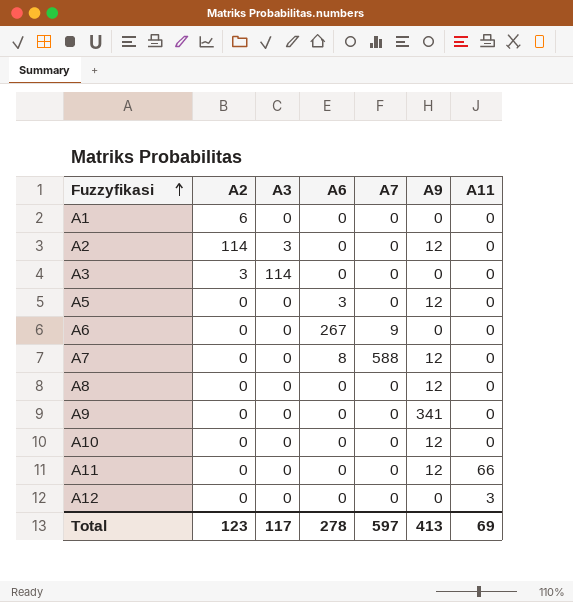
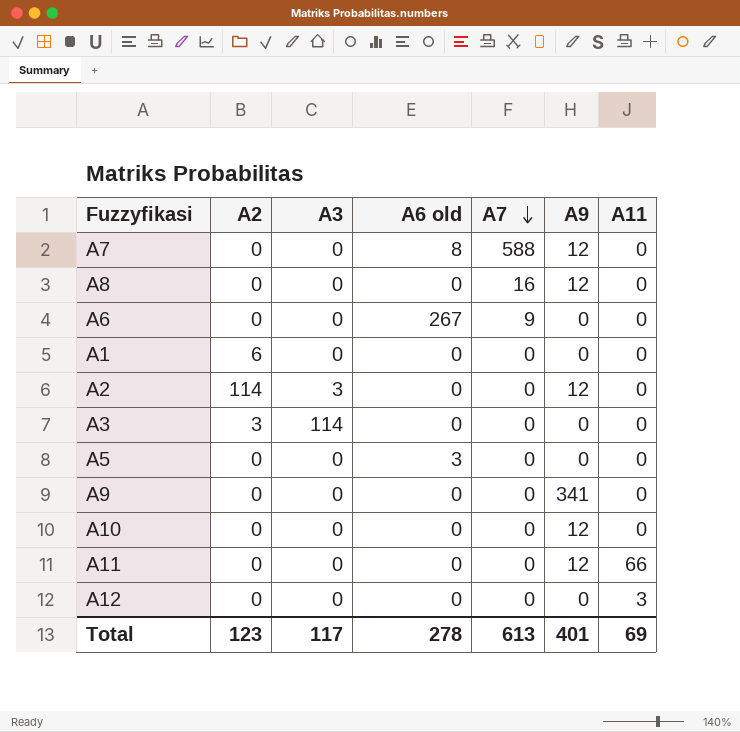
row order: Fuzzyfikasi ascending -> A7 descending
column name: A6 -> A6 old
A8 | A7: 0 -> 16
A5 | A9: 12 -> 0
Total | A7: 597 -> 613
Total | A9: 413 -> 401

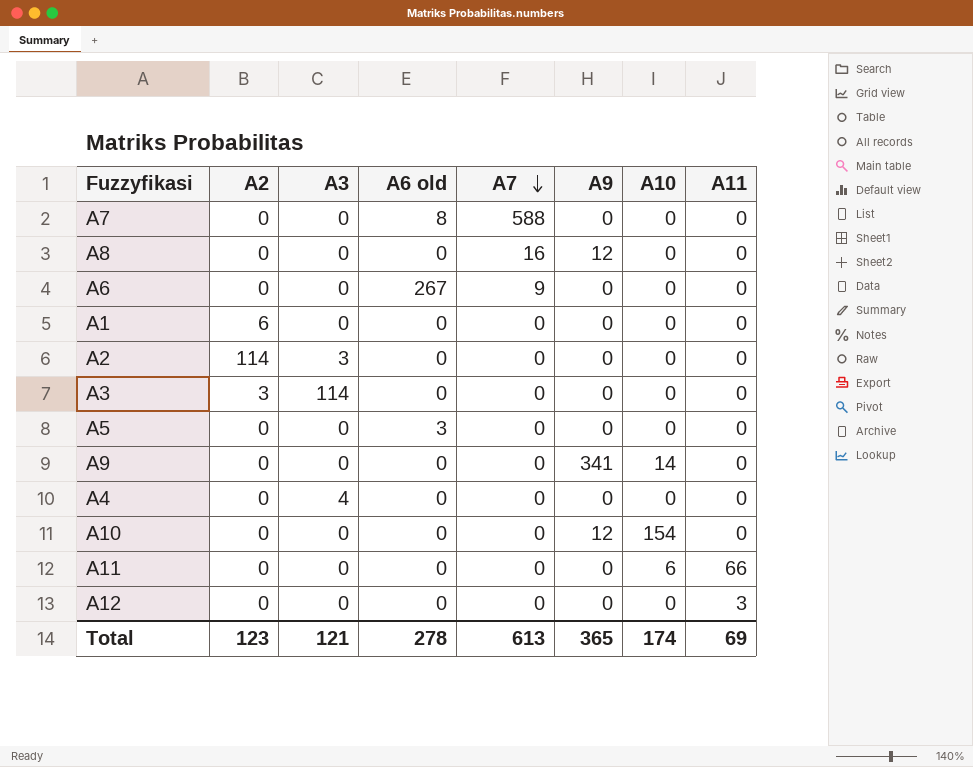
column A10 | position: none -> 7
A7 | A9: 12 -> 0
A2 | A9: 12 -> 0
row A4: none -> 0 | 4 | 0 | 0 | 0 | 0 | 0
A11 | A9: 12 -> 0
Total | A3: 117 -> 121
Total | A9: 401 -> 365

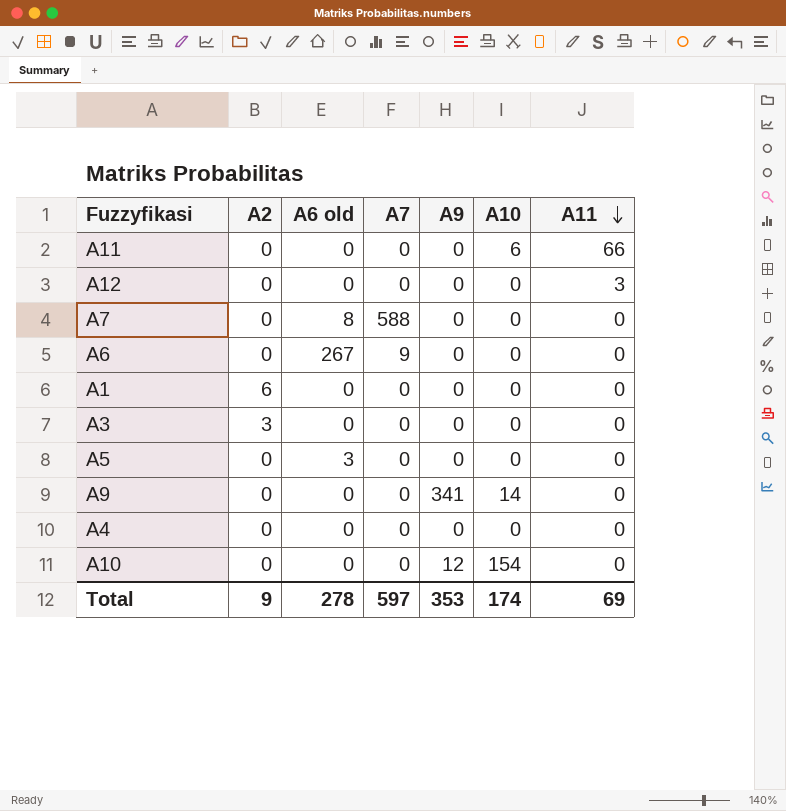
row order: A7 descending -> A11 descending
column A3 | position: 3 -> none
row A8: 0 | 0 | 0 | 16 | 12 | 0 | 0 -> none
row A2: 114 | 3 | 0 | 0 | 0 | 0 | 0 -> none
Total | A2: 123 -> 9
Total | A7: 613 -> 597
Total | A9: 365 -> 353

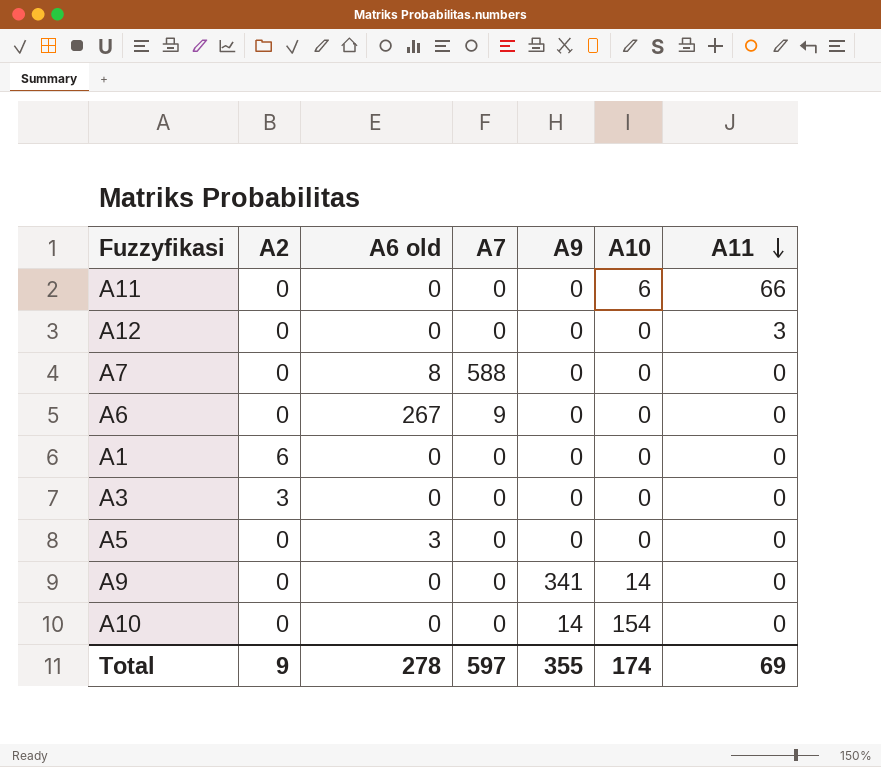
row A4: 0 | 0 | 0 | 0 | 0 | 0 -> none
A10 | A9: 12 -> 14
Total | A9: 353 -> 355

